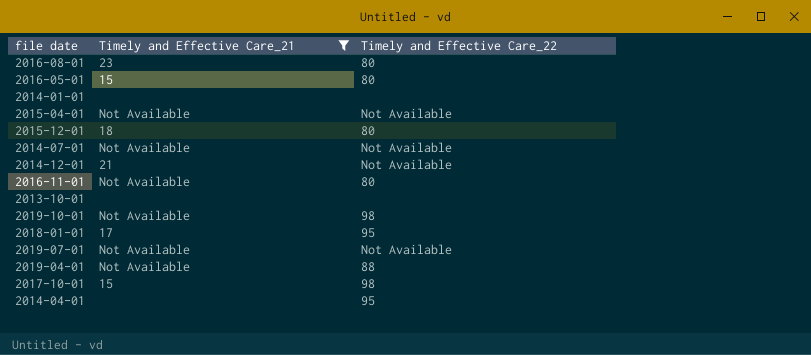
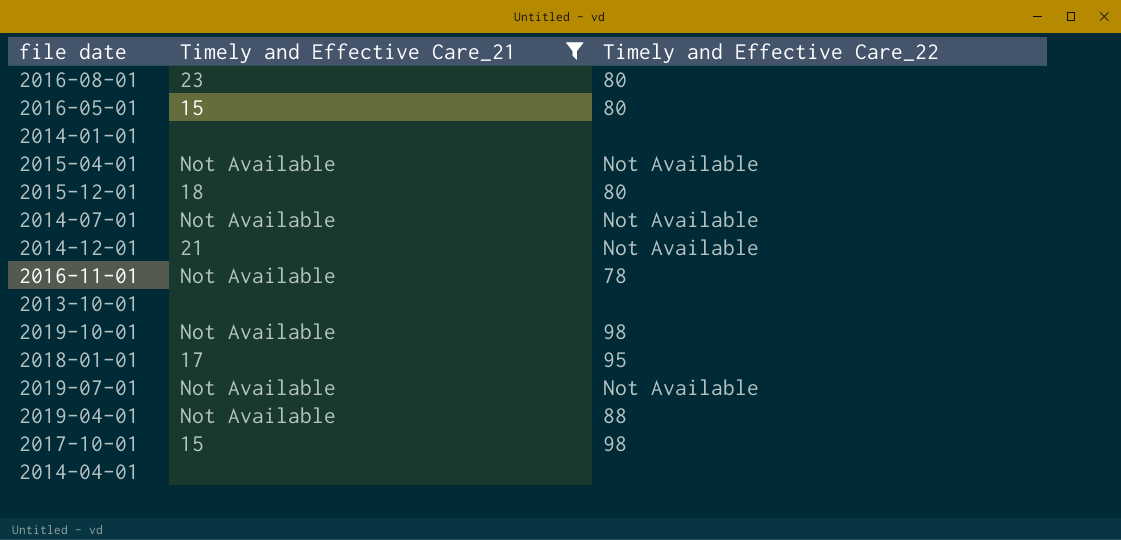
2016-11-01 | Timely and Effective Care_22: 80 -> 78
2014-04-01 | Timely and Effective Care_22: 95 -> none

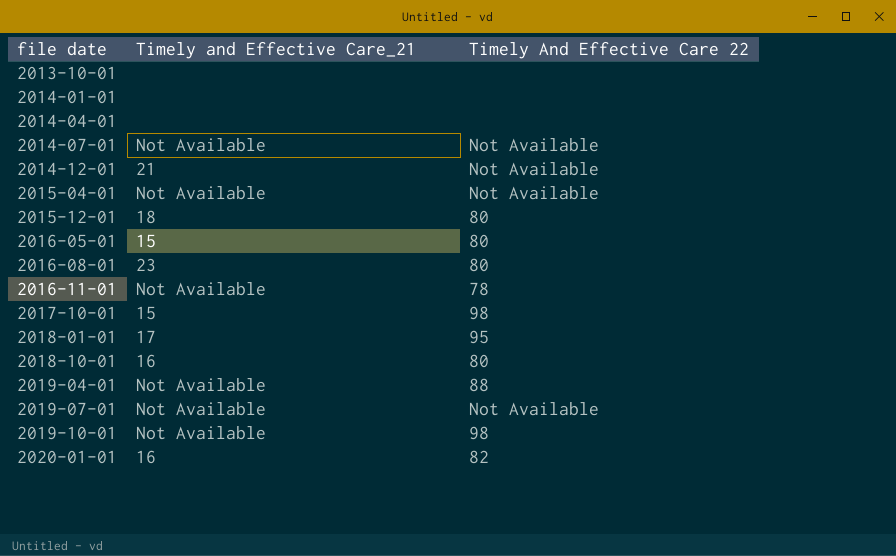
filter: Timely and Effective Care_21 != 16 -> none
row order: none -> file date ascending
column name: Timely and Effective Care_22 -> Timely And Effective Care 22

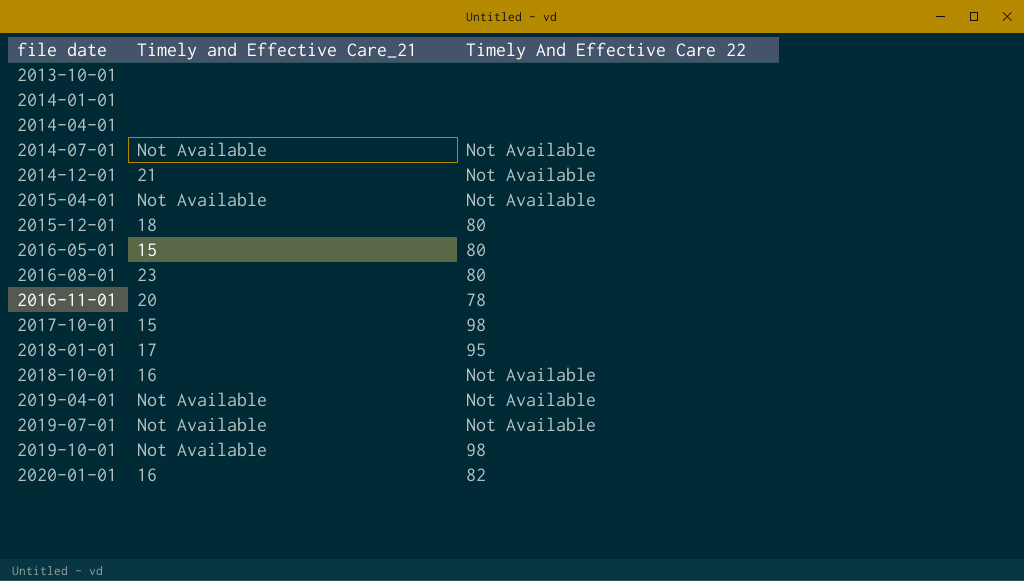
2016-11-01 | Timely and Effective Care_21: Not Available -> 20
2018-10-01 | Timely And Effective Care 22: 80 -> Not Available
2019-04-01 | Timely And Effective Care 22: 88 -> Not Available

